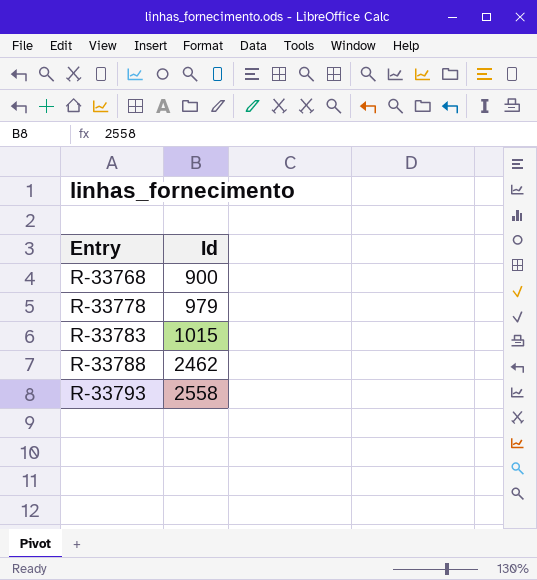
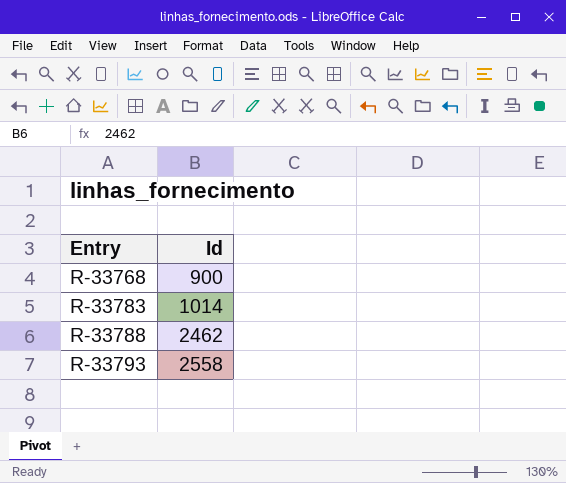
row R-33778: 979 -> none
R-33783 | Id: 1015 -> 1014

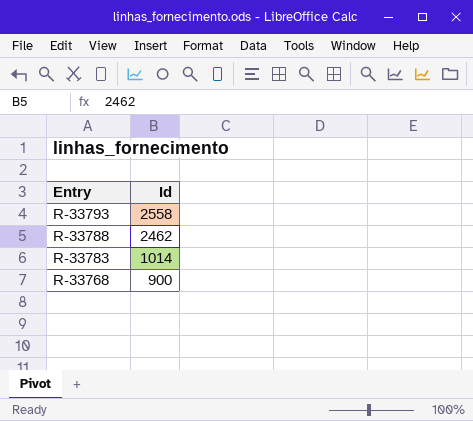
row order: Entry ascending -> Entry descending

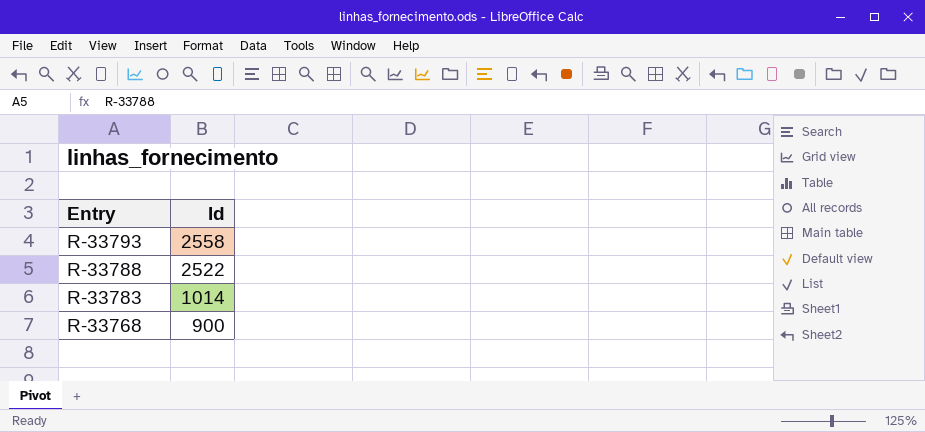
R-33788 | Id: 2462 -> 2522

